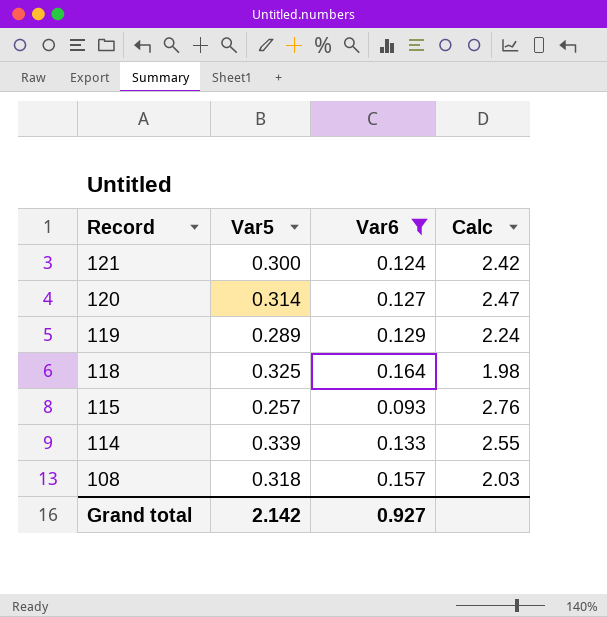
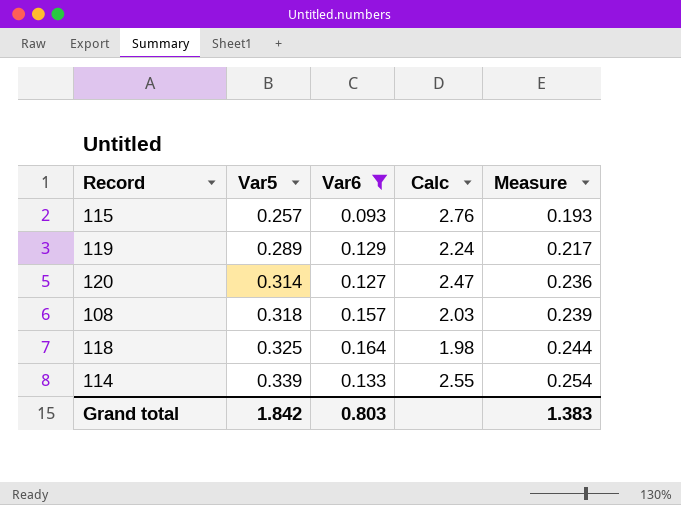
row order: Record descending -> Var5 ascending
column Measure | formula: none -> [Var5] * 0.75
row 121: 0.300 | 0.124 | 2.42 -> none
Grand total | Var5: 2.142 -> 1.842
Grand total | Var6: 0.927 -> 0.803

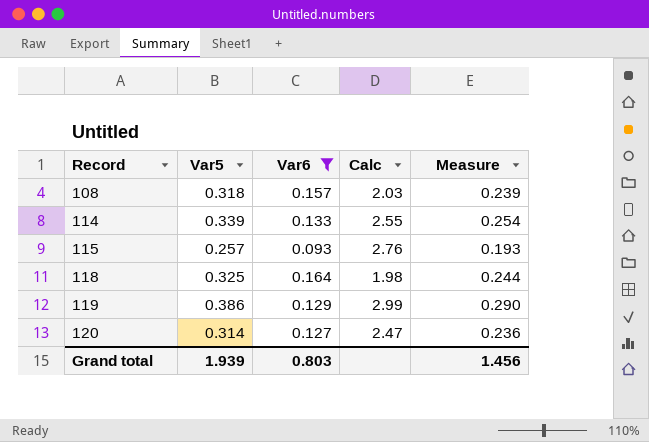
row order: Var5 ascending -> Record ascending
119 | Var5: 0.289 -> 0.386
119 | Calc: 2.24 -> 2.99
119 | Measure: 0.217 -> 0.290
Grand total | Var5: 1.842 -> 1.939
Grand total | Measure: 1.383 -> 1.456

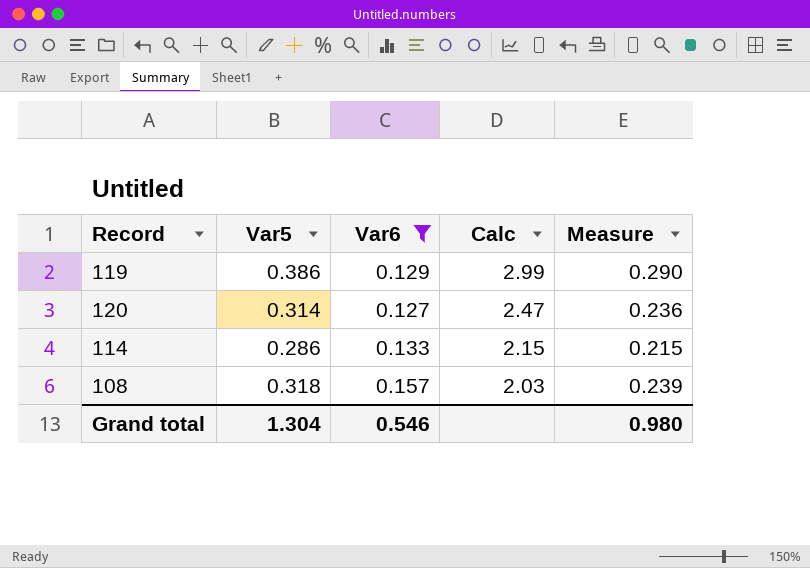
row order: Record ascending -> Calc descending
row 115: 0.257 | 0.093 | 2.76 | 0.193 -> none
row 118: 0.325 | 0.164 | 1.98 | 0.244 -> none
114 | Var5: 0.339 -> 0.286
114 | Calc: 2.55 -> 2.15
114 | Measure: 0.254 -> 0.215
Grand total | Var5: 1.939 -> 1.304
Grand total | Var6: 0.803 -> 0.546
Grand total | Measure: 1.456 -> 0.980

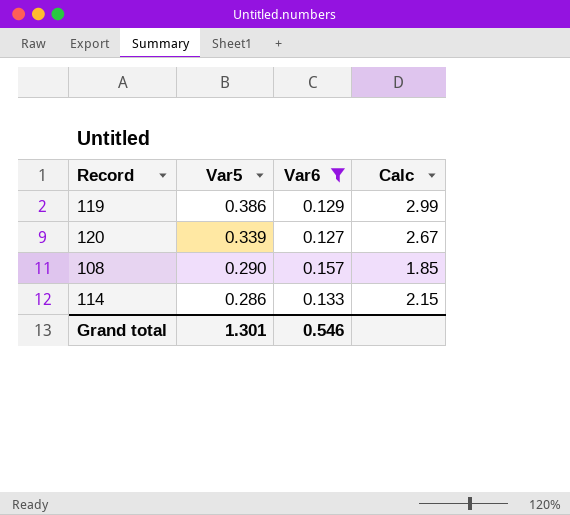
row order: Calc descending -> Var5 descending
column Measure | formula: [Var5] * 0.75 -> none
120 | Var5: 0.314 -> 0.339
120 | Calc: 2.47 -> 2.67
108 | Var5: 0.318 -> 0.290
108 | Calc: 2.03 -> 1.85
Grand total | Var5: 1.304 -> 1.301

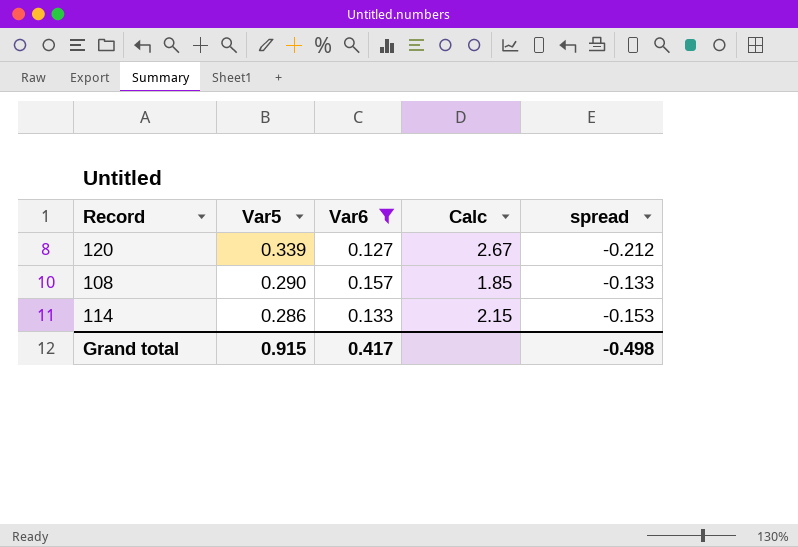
column spread | formula: none -> [Var6] - [Var5]
row 119: 0.386 | 0.129 | 2.99 -> none
Grand total | Var5: 1.301 -> 0.915
Grand total | Var6: 0.546 -> 0.417

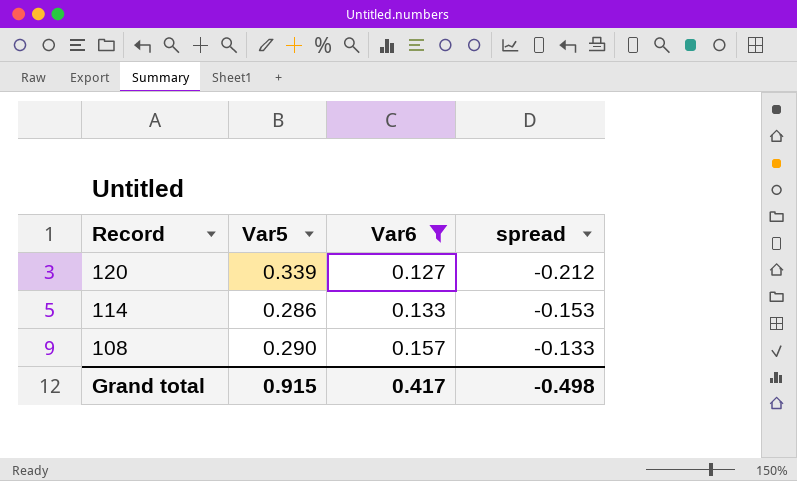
row order: Var5 descending -> Record descending
column Calc | formula: [Var5] / [Var6] -> none

